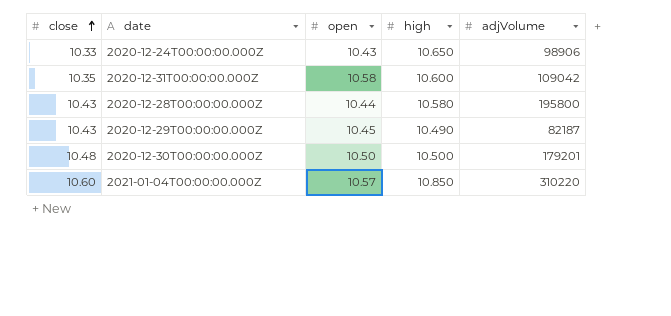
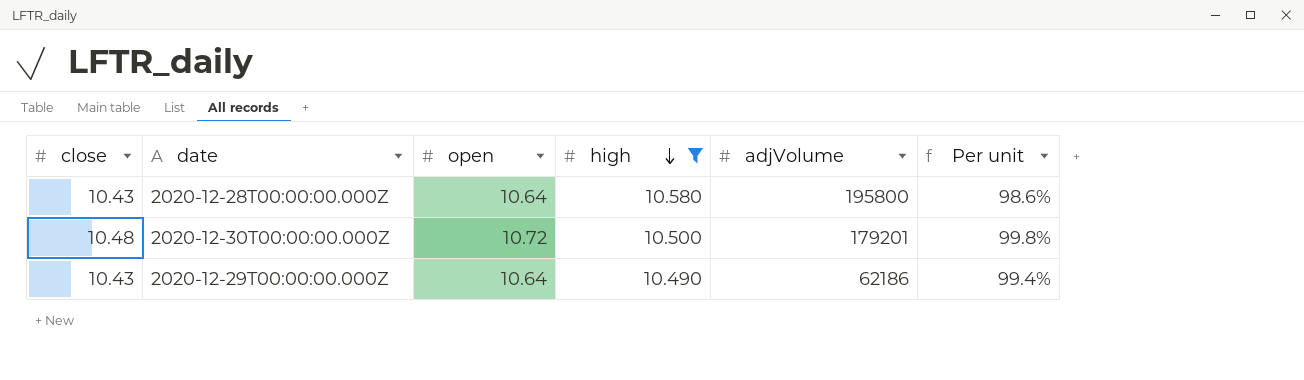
filter: none -> high <= 10.580
row order: close ascending -> high descending
column Per unit | formula: none -> [close] / [high]
2020-12-28T00:00:00.000Z | open: 10.44 -> 10.64
2020-12-30T00:00:00.000Z | open: 10.50 -> 10.72
2020-12-29T00:00:00.000Z | open: 10.45 -> 10.64
2020-12-29T00:00:00.000Z | adjVolume: 82187 -> 62186

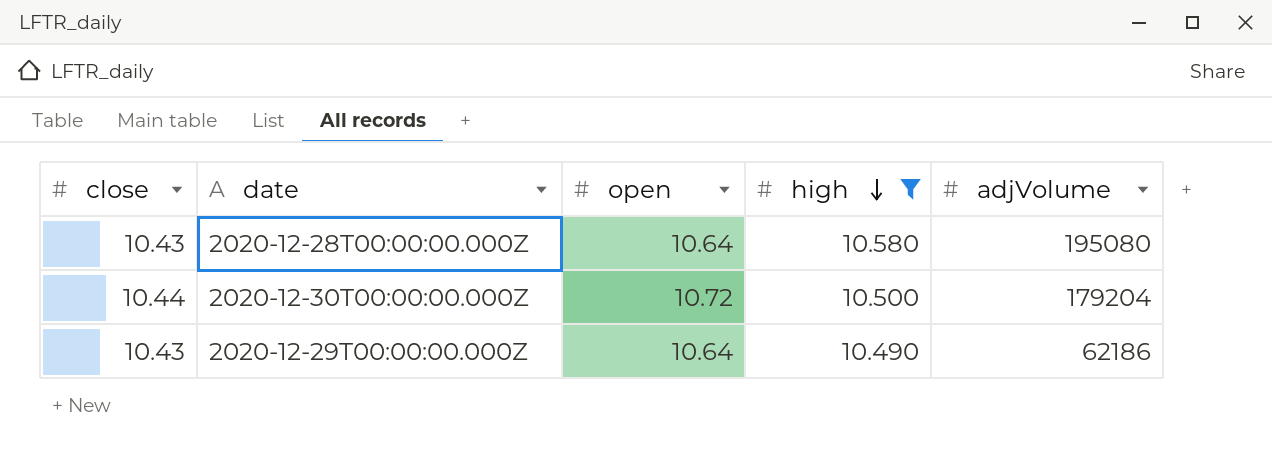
column Per unit | formula: [close] / [high] -> none
2020-12-28T00:00:00.000Z | adjVolume: 195800 -> 195080
2020-12-30T00:00:00.000Z | close: 10.48 -> 10.44
2020-12-30T00:00:00.000Z | adjVolume: 179201 -> 179204

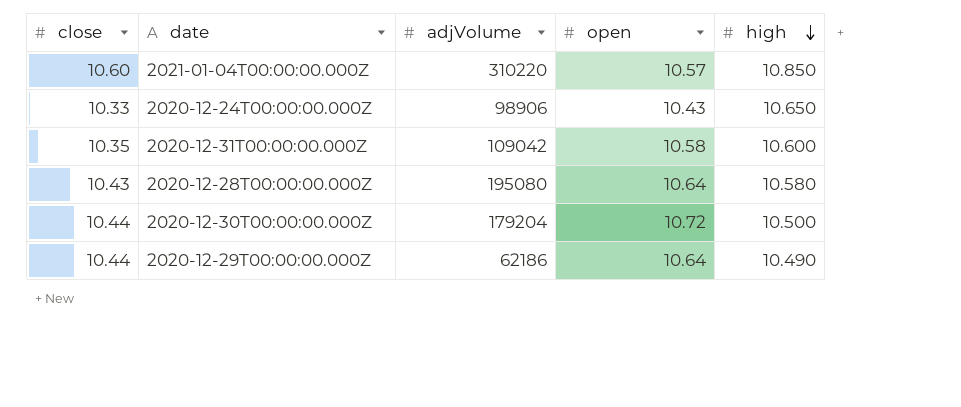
filter: high <= 10.580 -> none
column adjVolume | position: 5 -> 3
2020-12-29T00:00:00.000Z | close: 10.43 -> 10.44

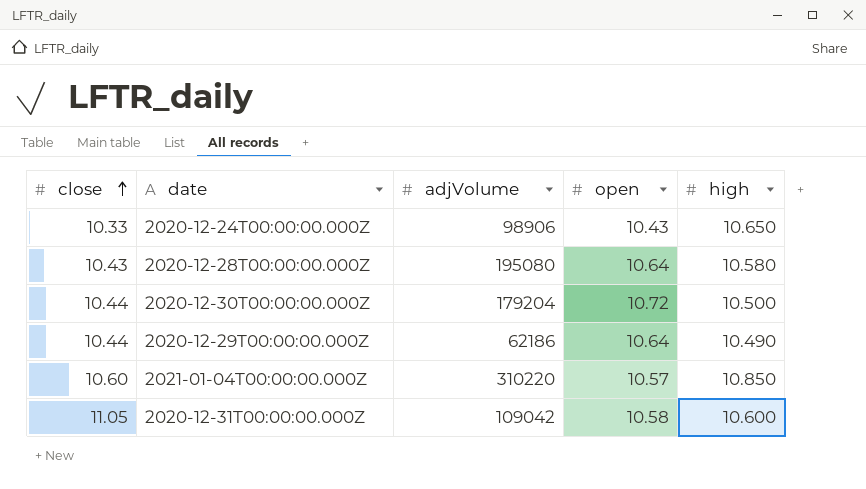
row order: high descending -> close ascending
2020-12-31T00:00:00.000Z | close: 10.35 -> 11.05

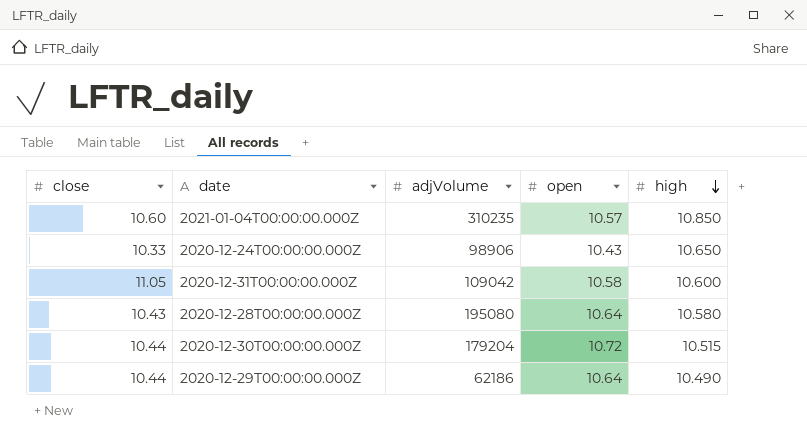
row order: close ascending -> high descending
2021-01-04T00:00:00.000Z | adjVolume: 310220 -> 310235
2020-12-30T00:00:00.000Z | high: 10.500 -> 10.515

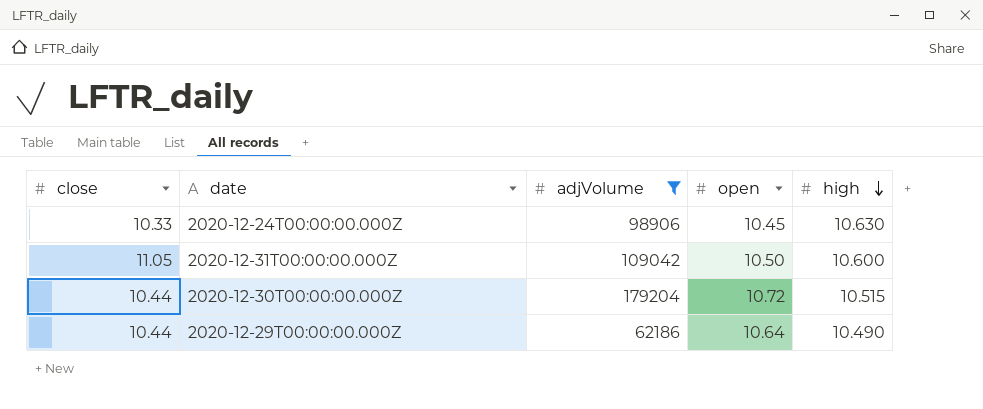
filter: none -> adjVolume <= 179204
2020-12-24T00:00:00.000Z | open: 10.43 -> 10.45
2020-12-24T00:00:00.000Z | high: 10.650 -> 10.630
2020-12-31T00:00:00.000Z | open: 10.58 -> 10.50

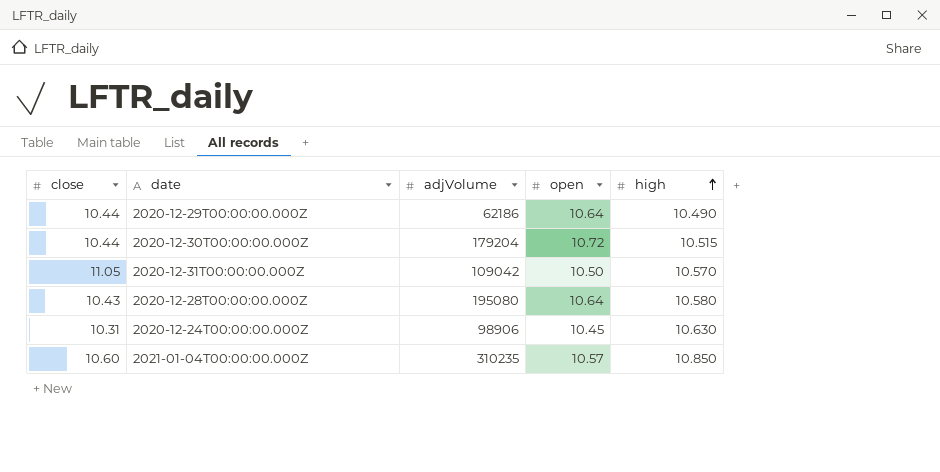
filter: adjVolume <= 179204 -> none
row order: high descending -> high ascending
2020-12-31T00:00:00.000Z | high: 10.600 -> 10.570
2020-12-24T00:00:00.000Z | close: 10.33 -> 10.31

